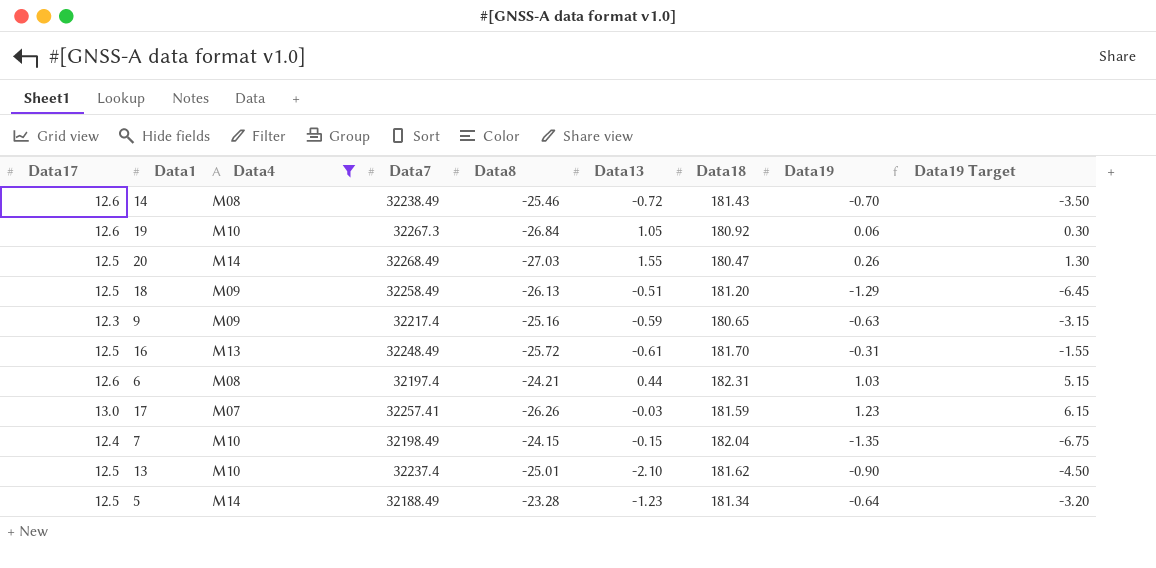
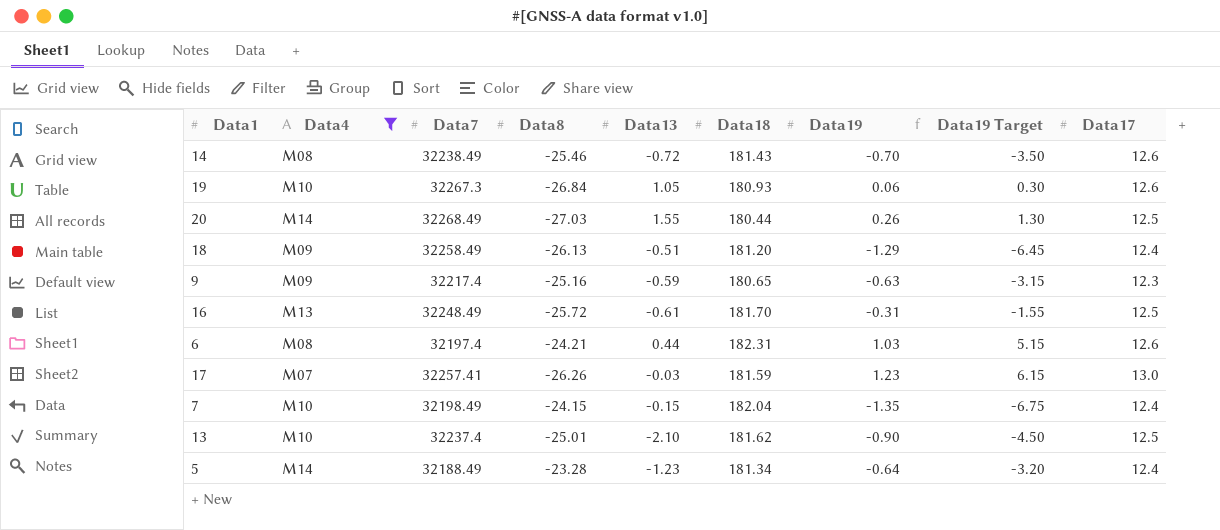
column Data17 | position: 1 -> 9
19 | Data18: 180.92 -> 180.93
20 | Data18: 180.47 -> 180.44
18 | Data17: 12.5 -> 12.4
5 | Data17: 12.5 -> 12.4

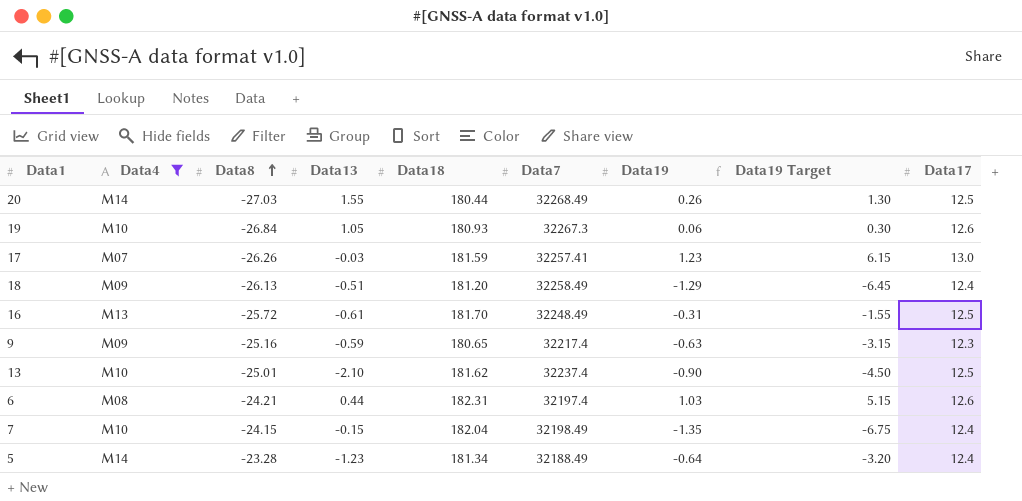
row order: none -> Data8 ascending
column Data7 | position: 3 -> 6
row 14: M08 | 32238.49 | -25.46 | -0.72 | 181.43 | -0.70 | -3.50 | 12.6 -> none

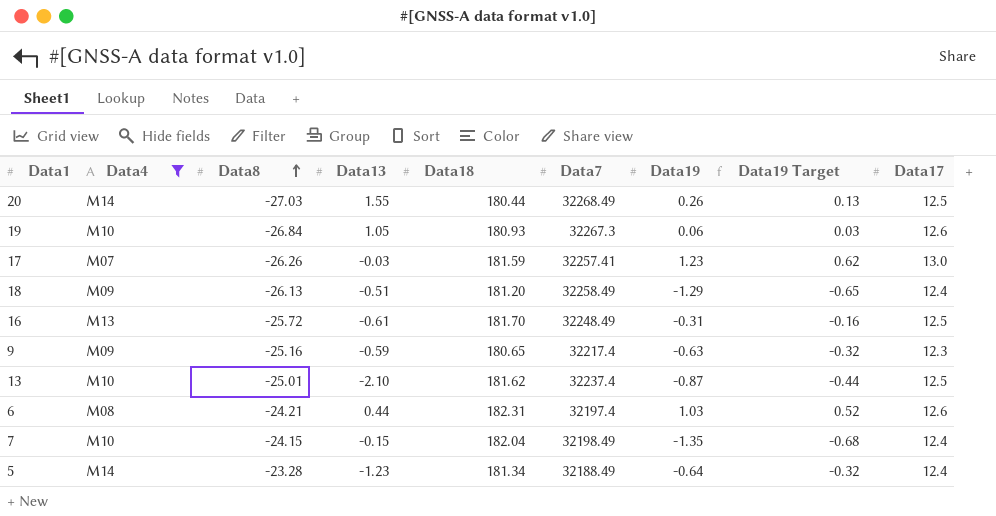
column Data19 Target | formula: [Data19] * 5 -> [Data19] * 0.5
13 | Data19: -0.90 -> -0.87

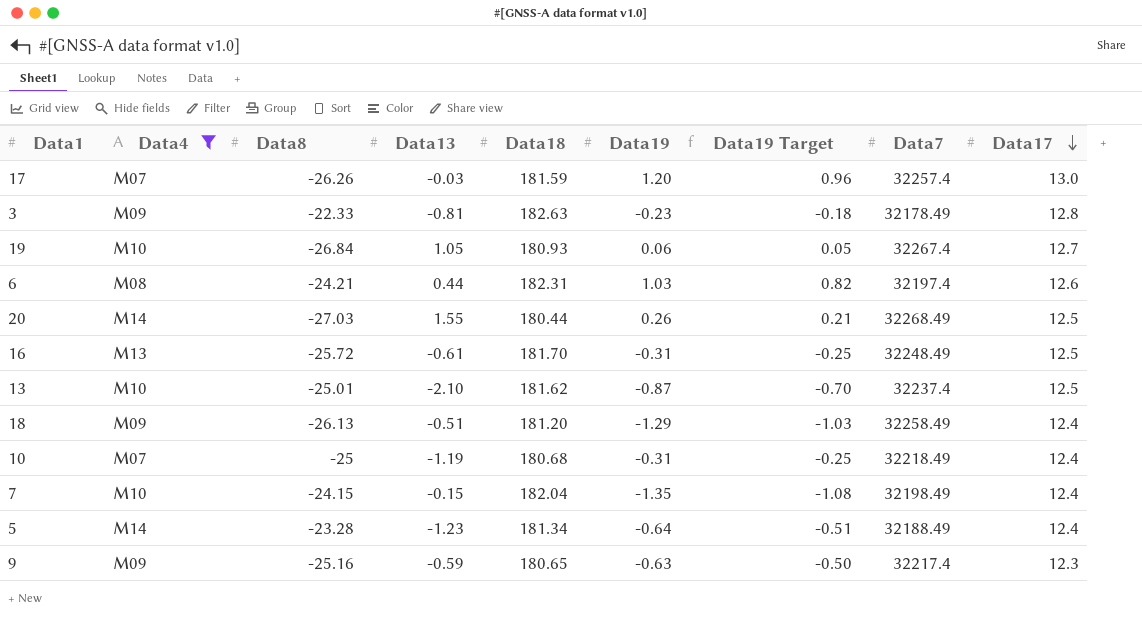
row order: Data8 ascending -> Data17 descending
column Data19 Target | formula: [Data19] * 0.5 -> [Data19] * 0.8
column Data7 | position: 6 -> 8
17 | Data19: 1.23 -> 1.20
17 | Data7: 32257.41 -> 32257.4
row 3: none -> M09 | -22.33 | -0.81 | 182.63 | -0.23 | -0.18 | 32178.49 | 12.8
19 | Data7: 32267.3 -> 32267.4
19 | Data17: 12.6 -> 12.7
row 10: none -> M07 | -25 | -1.19 | 180.68 | -0.31 | -0.25 | 32218.49 | 12.4

